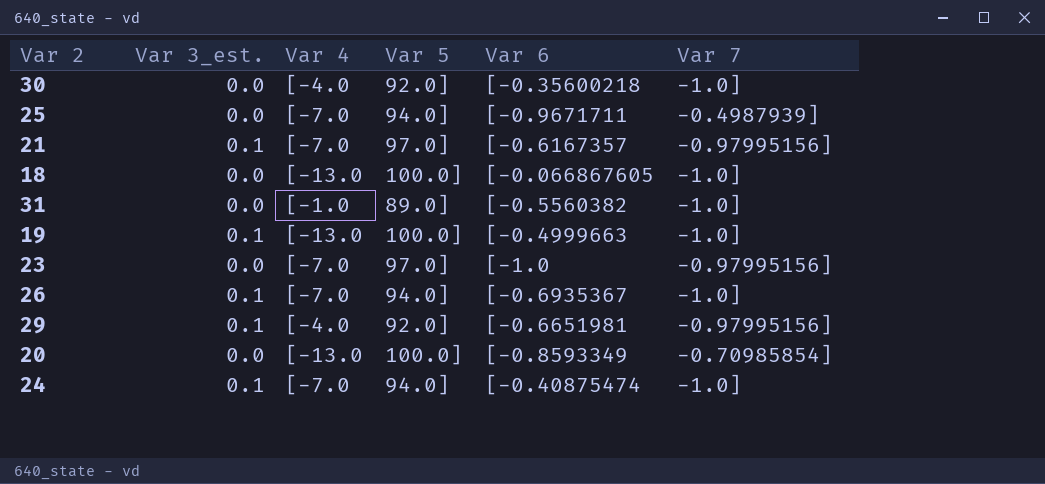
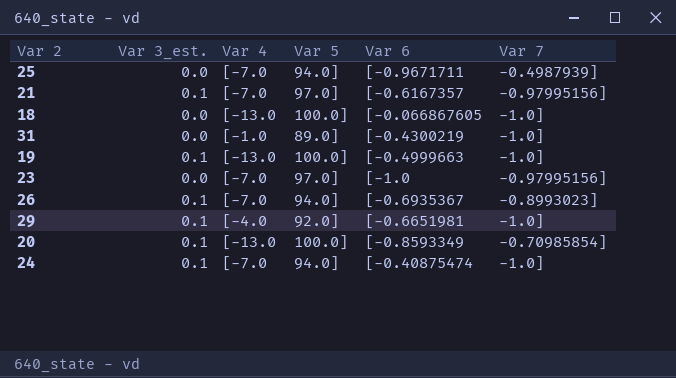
row 30: 0.0 | [-4.0 | 92.0] | [-0.35600218 | -1.0] -> none
31 | Var 6: [-0.5560382 -> [-0.4300219
26 | Var 7: -1.0] -> -0.8993023]
29 | Var 7: -0.97995156] -> -1.0]
20 | Var 3_est.: 0.0 -> 0.1

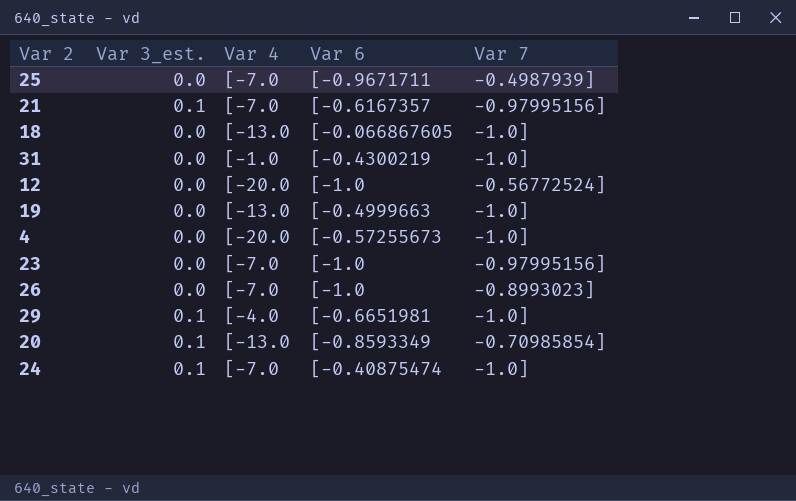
column Var 5 | position: 4 -> none
row 12: none -> 0.0 | [-20.0 | [-1.0 | -0.56772524]
19 | Var 3_est.: 0.1 -> 0.0
row 4: none -> 0.0 | [-20.0 | [-0.57255673 | -1.0]
26 | Var 3_est.: 0.1 -> 0.0
26 | Var 6: [-0.6935367 -> [-1.0

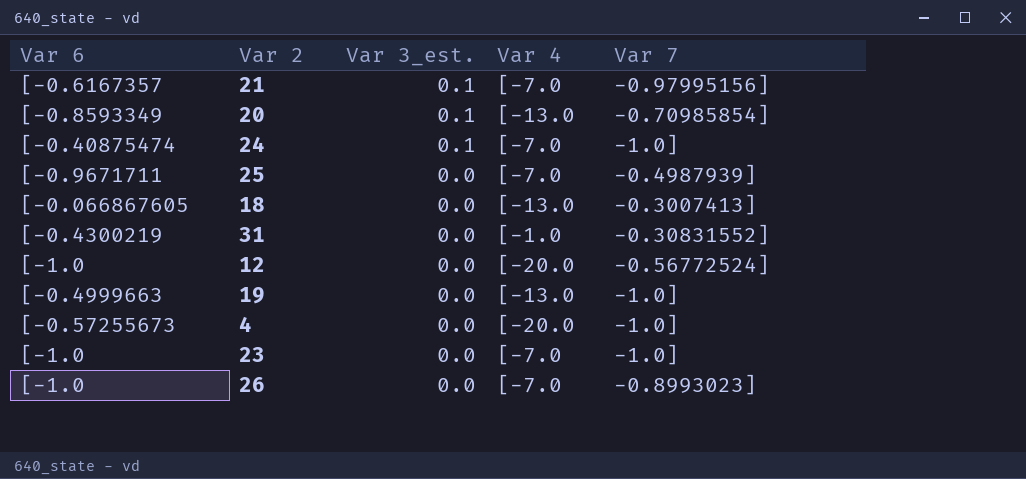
row order: none -> Var 3_est. descending
column Var 6 | position: 4 -> 1
row 29: 0.1 | [-4.0 | [-0.6651981 | -1.0] -> none
18 | Var 7: -1.0] -> -0.3007413]
31 | Var 7: -1.0] -> -0.30831552]
23 | Var 7: -0.97995156] -> -1.0]

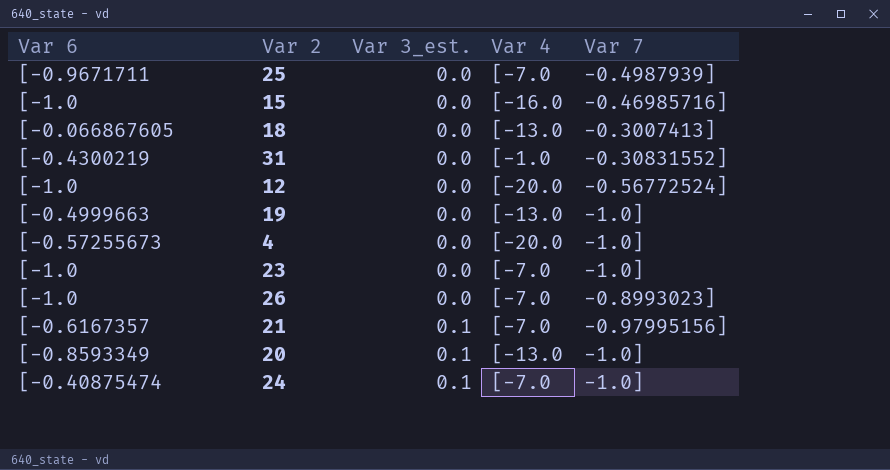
row order: Var 3_est. descending -> Var 3_est. ascending
row 15: none -> [-1.0 | 0.0 | [-16.0 | -0.46985716]
20 | Var 7: -0.70985854] -> -1.0]

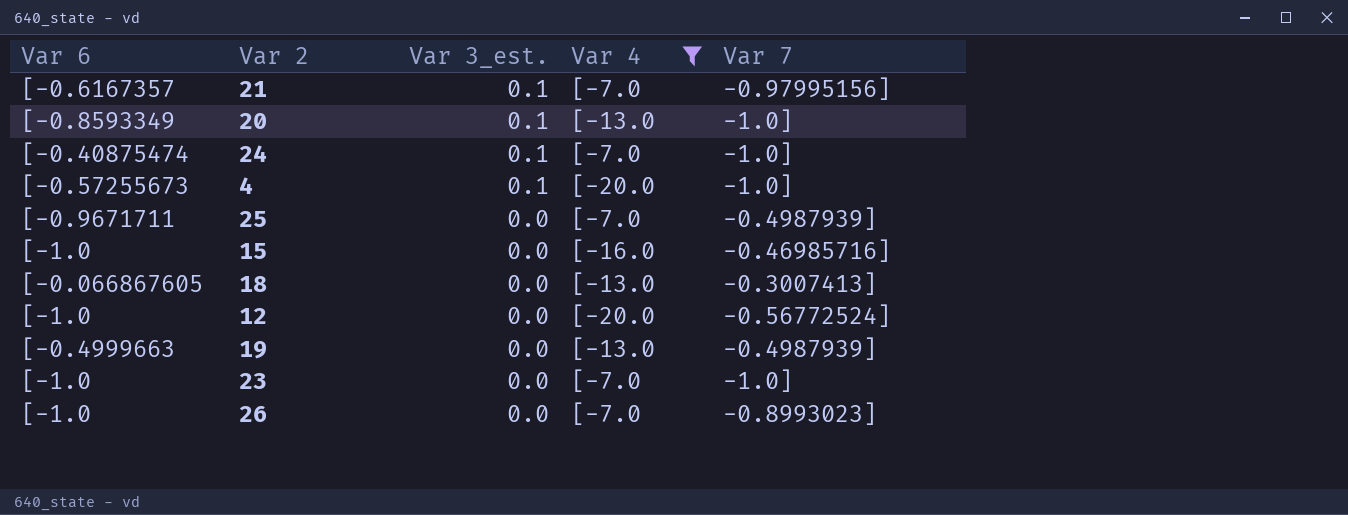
filter: none -> Var 4 != [-1.0
row order: Var 3_est. ascending -> Var 3_est. descending
4 | Var 3_est.: 0.0 -> 0.1
19 | Var 7: -1.0] -> -0.4987939]

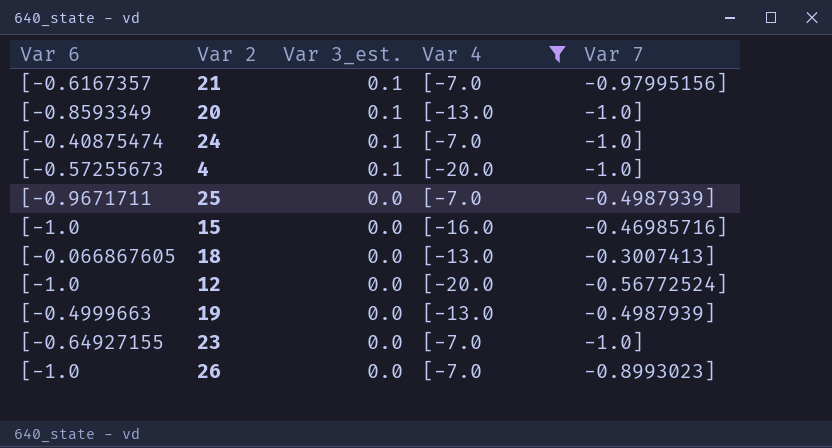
23 | Var 6: [-1.0 -> [-0.64927155

